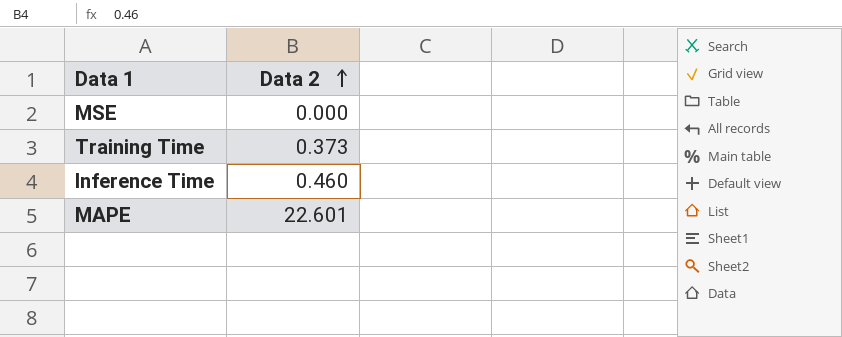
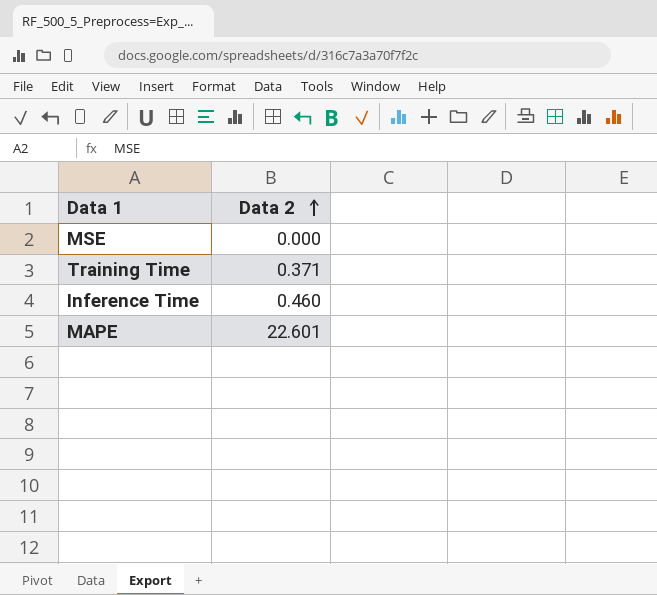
Training Time | Data 2: 0.373 -> 0.371

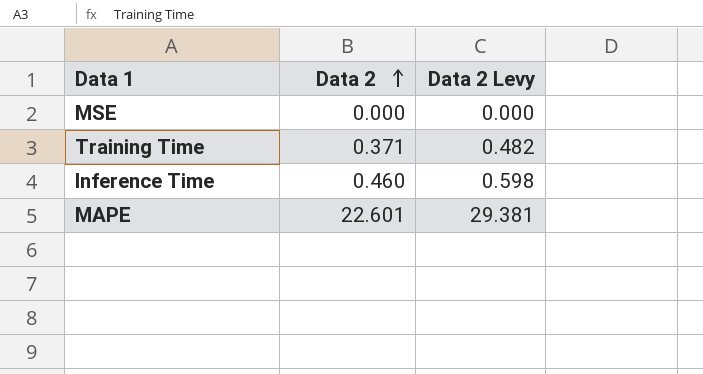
column Data 2 Levy | formula: none -> [Data 2] * 1.3

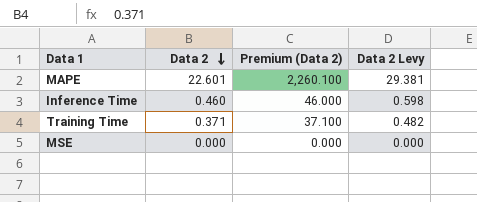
row order: Data 2 ascending -> Data 2 descending
column Premium (Data 2) | formula: none -> [Data 2] * 100

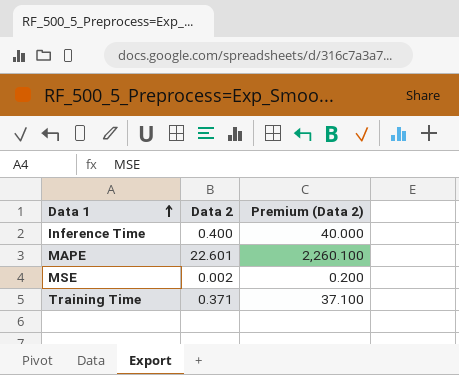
row order: Data 2 descending -> Data 1 ascending
column Data 2 Levy | formula: [Data 2] * 1.3 -> none
Inference Time | Data 2: 0.460 -> 0.400
Inference Time | Premium (Data 2): 46.000 -> 40.000
MSE | Data 2: 0.000 -> 0.002
MSE | Premium (Data 2): 0.000 -> 0.200

